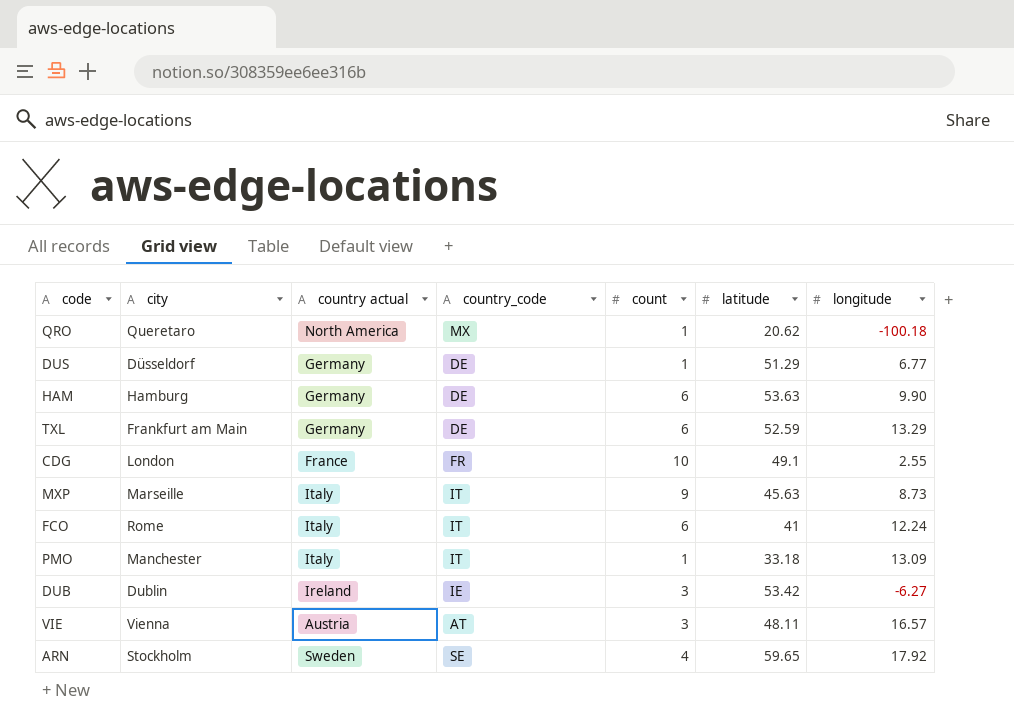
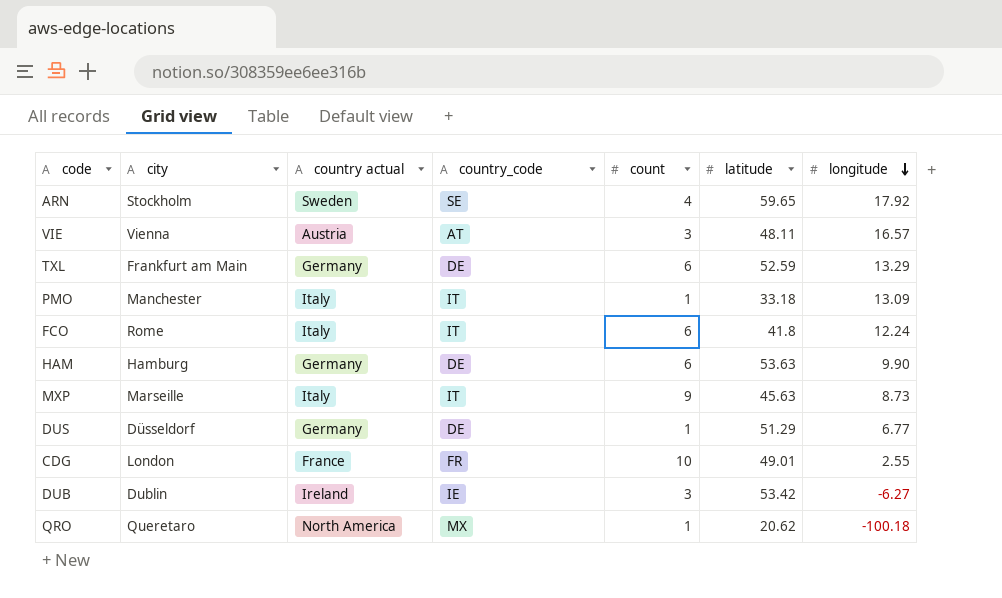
row order: none -> longitude descending
FCO | latitude: 41 -> 41.8
CDG | latitude: 49.1 -> 49.01

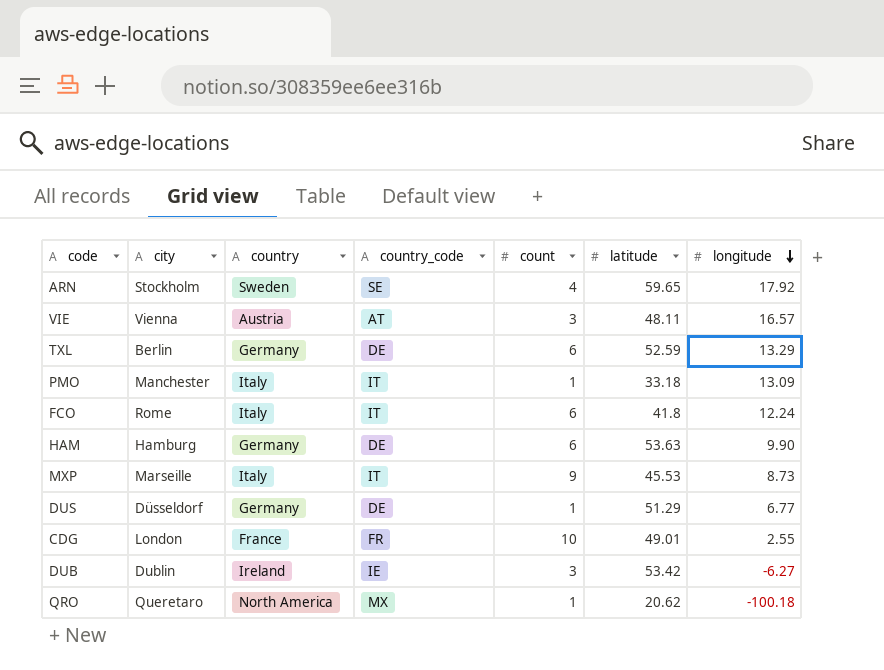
column name: country actual -> country
TXL | city: Frankfurt am Main -> Berlin
MXP | latitude: 45.63 -> 45.53

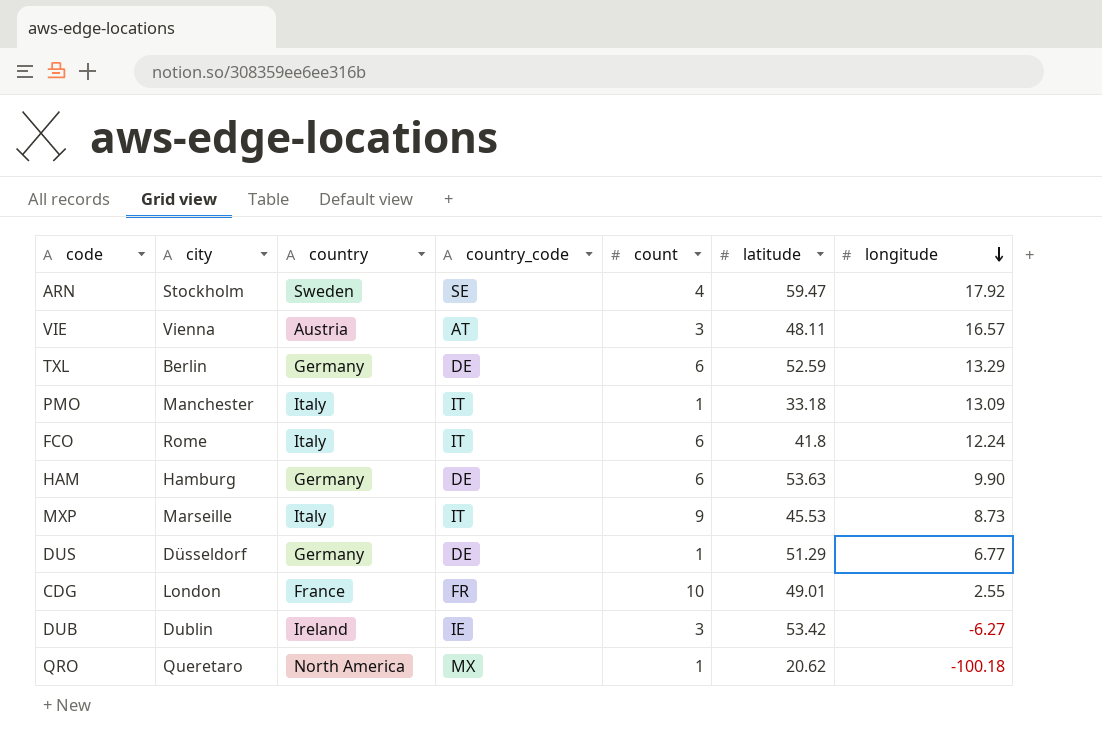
ARN | latitude: 59.65 -> 59.47

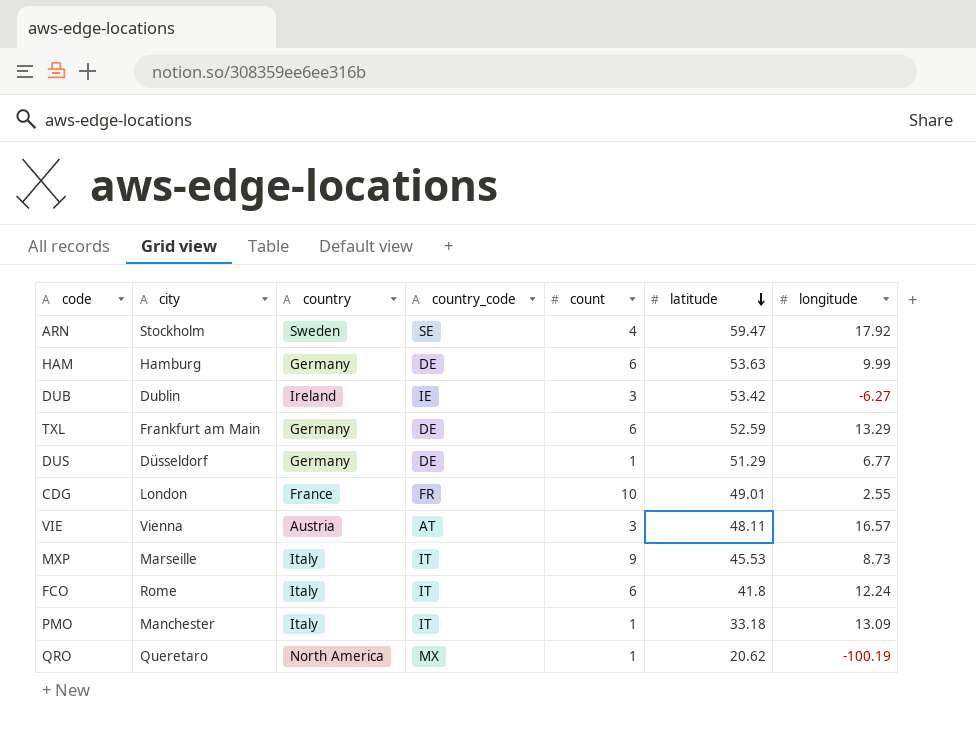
row order: longitude descending -> latitude descending
HAM | longitude: 9.90 -> 9.99
TXL | city: Berlin -> Frankfurt am Main
QRO | longitude: -100.18 -> -100.19

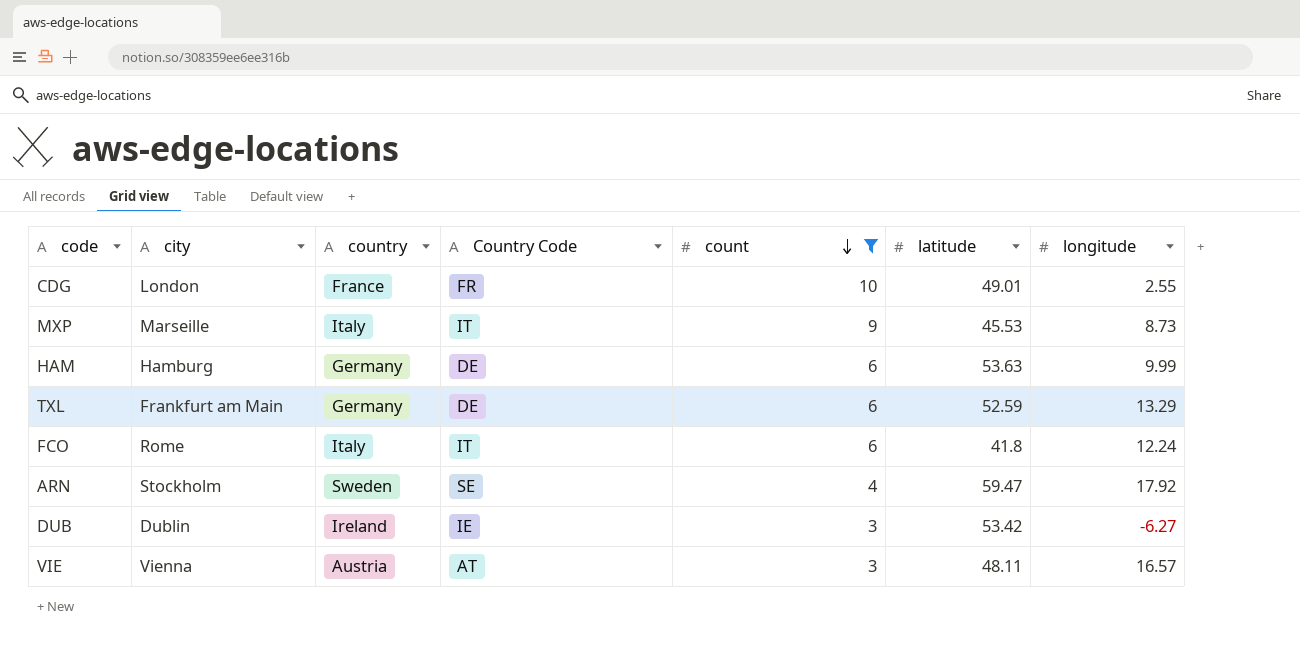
filter: none -> count != 1
row order: latitude descending -> count descending
column name: country_code -> Country Code

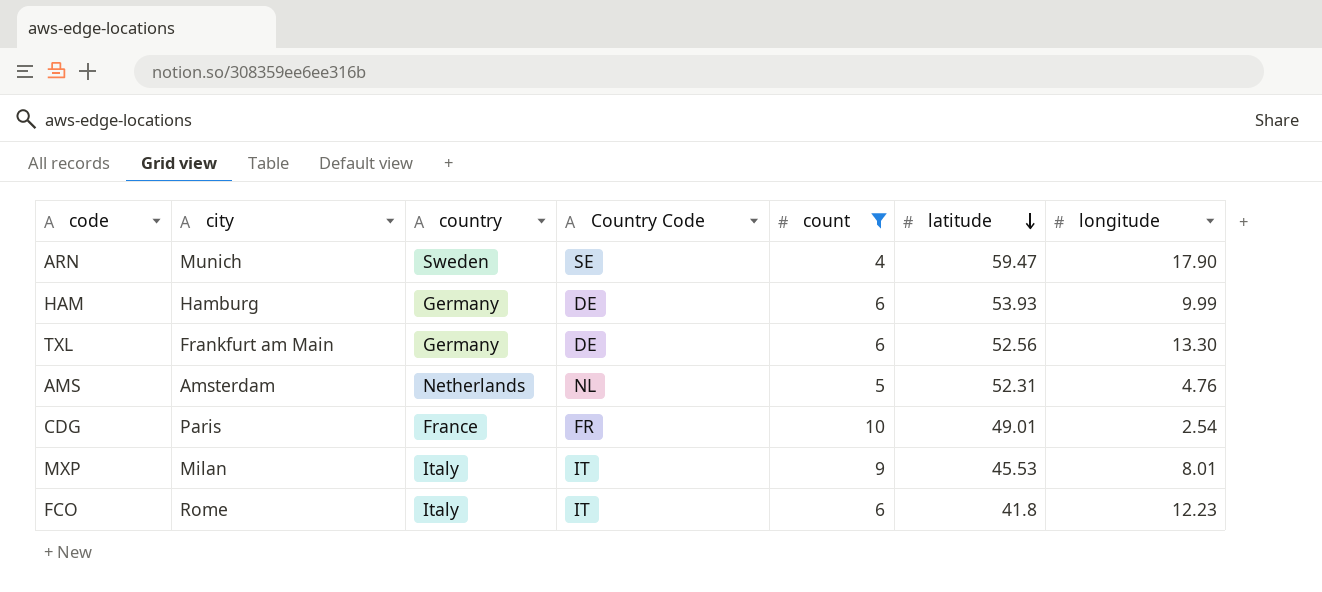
row order: count descending -> latitude descending
row DUB: Dublin | Ireland | IE | 3 | 53.42 | -6.27 -> none
row VIE: Vienna | Austria | AT | 3 | 48.11 | 16.57 -> none
ARN | city: Stockholm -> Munich
ARN | longitude: 17.92 -> 17.90
HAM | latitude: 53.63 -> 53.93
TXL | latitude: 52.59 -> 52.56
TXL | longitude: 13.29 -> 13.30
row AMS: none -> Amsterdam | Netherlands | NL | 5 | 52.31 | 4.76
CDG | city: London -> Paris
CDG | longitude: 2.55 -> 2.54
MXP | city: Marseille -> Milan
MXP | longitude: 8.73 -> 8.01
FCO | longitude: 12.24 -> 12.23

